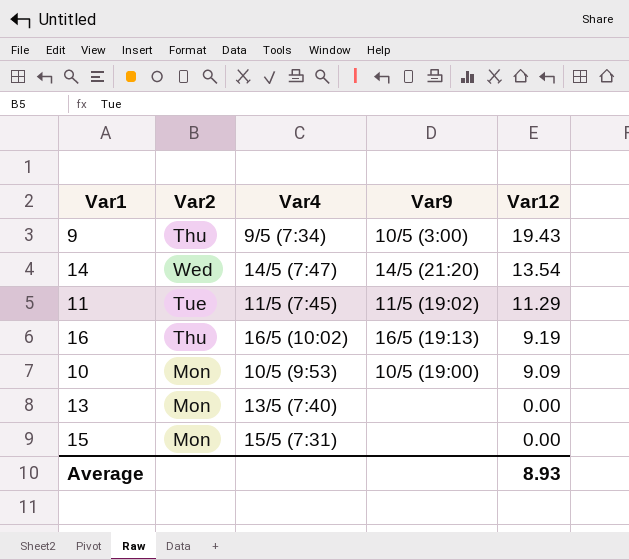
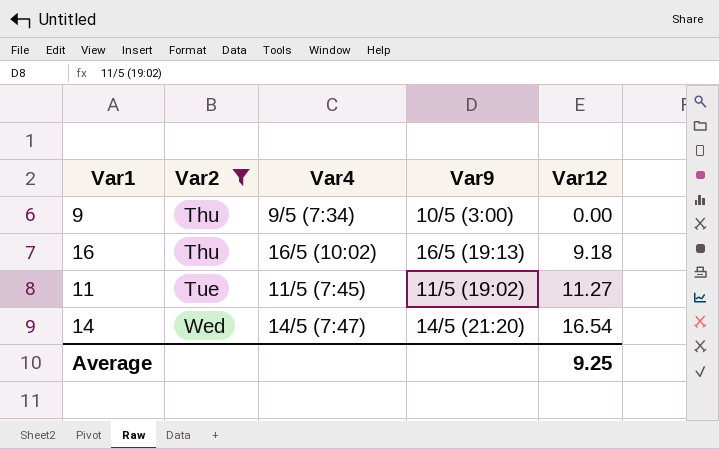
filter: none -> Var2 != Mon
row order: Var12 descending -> Var2 ascending
9 | Var12: 19.43 -> 0.00
16 | Var12: 9.19 -> 9.18
11 | Var12: 11.29 -> 11.27
14 | Var12: 13.54 -> 16.54
Average | Var12: 8.93 -> 9.25

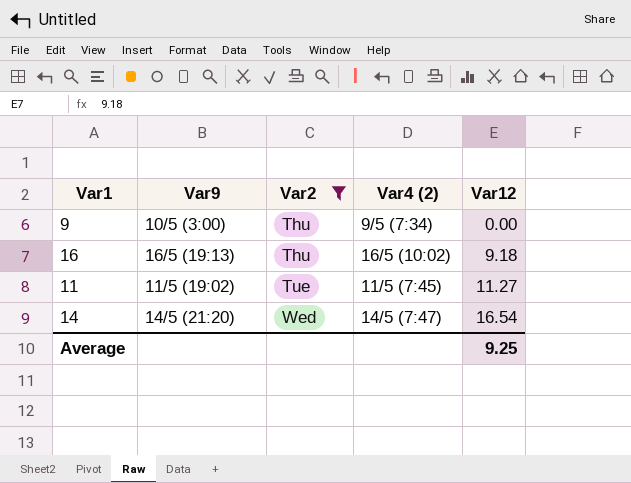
column Var9 | position: 4 -> 2
column name: Var4 -> Var4 (2)

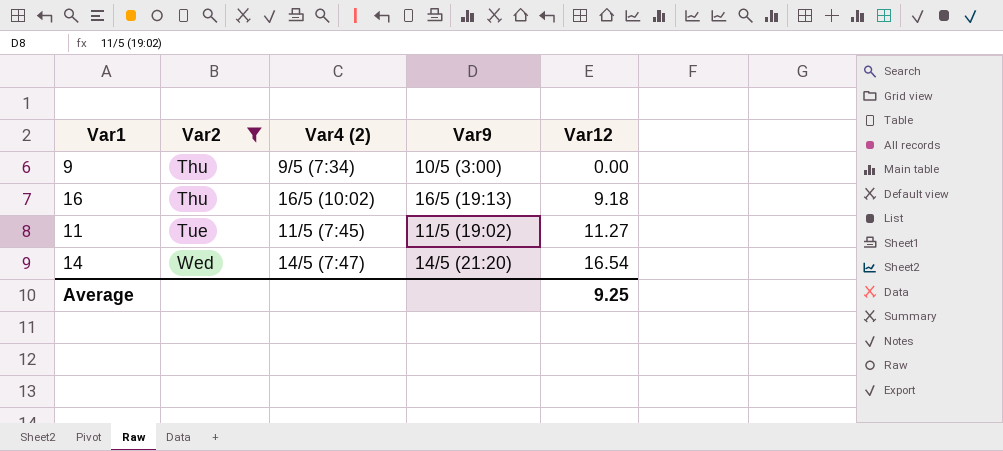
column Var9 | position: 2 -> 4

